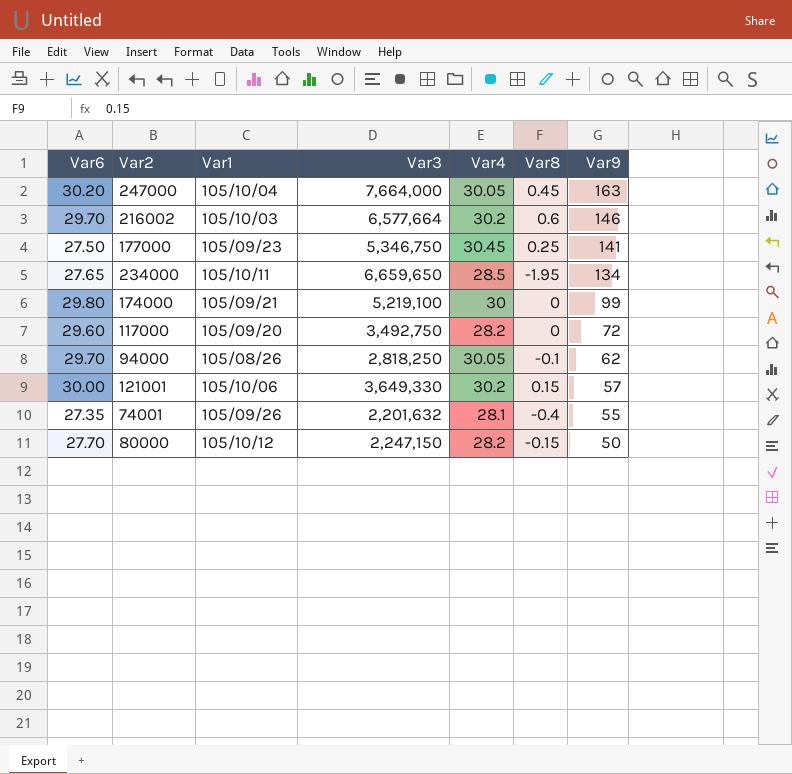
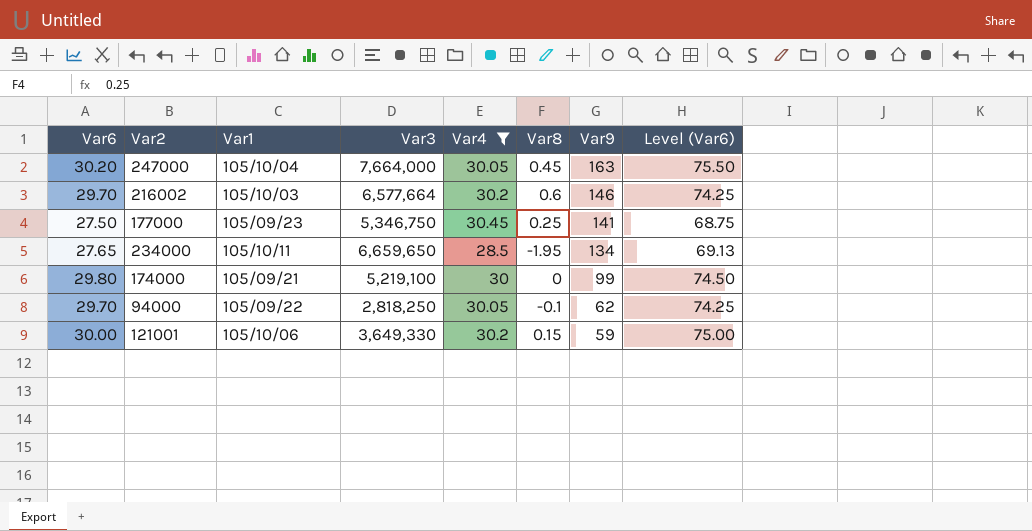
filter: none -> Var4 >= 28.5
column Level (Var6) | formula: none -> [Var6] * 2.5
94000 | Var1: 105/08/26 -> 105/09/22
121001 | Var9: 57 -> 59

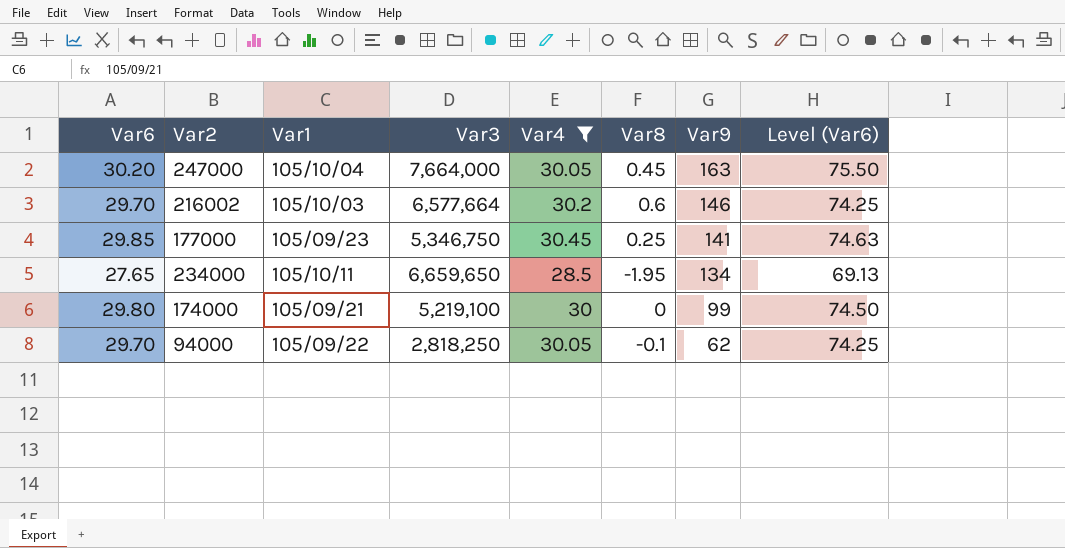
row 121001: 30.00 | 105/10/06 | 3,649,330 | 30.2 | 0.15 | 59 | 75.00 -> none
177000 | Var6: 27.50 -> 29.85
177000 | Level (Var6): 68.75 -> 74.63

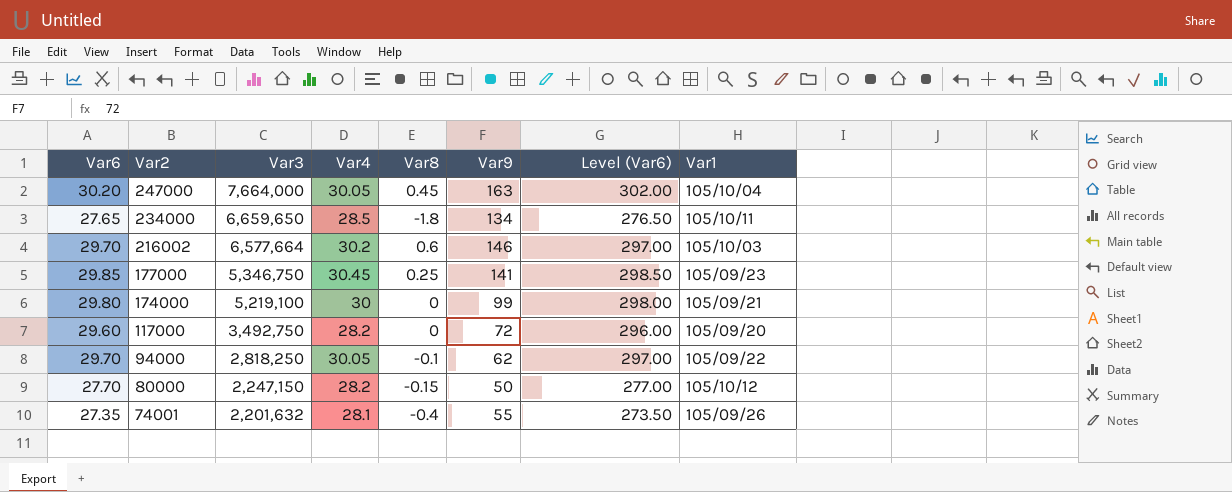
filter: Var4 >= 28.5 -> none
row order: Var9 descending -> Var2 descending
column Level (Var6) | formula: [Var6] * 2.5 -> [Var6] * 10
column Var1 | position: 3 -> 8
234000 | Var8: -1.95 -> -1.8

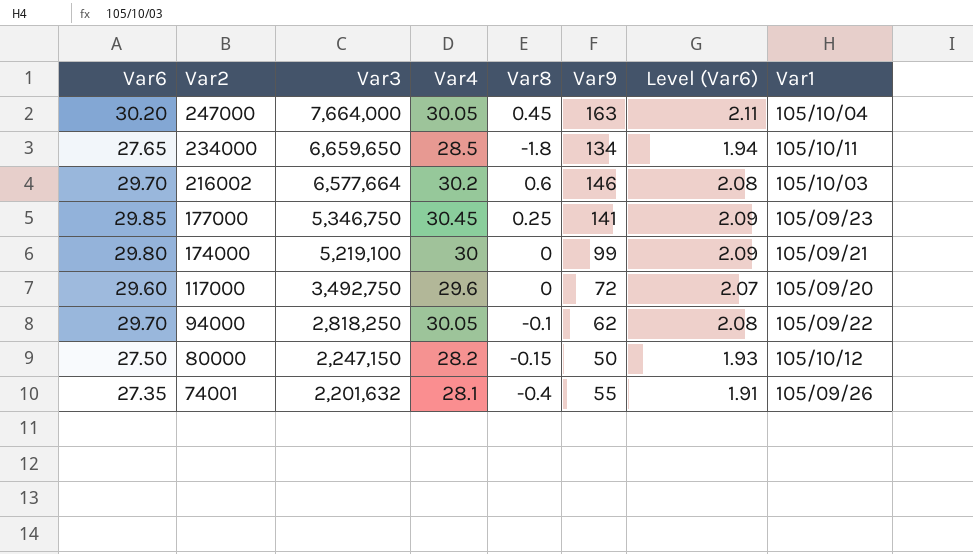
column Level (Var6) | formula: [Var6] * 10 -> [Var6] * 0.07
117000 | Var4: 28.2 -> 29.6
80000 | Var6: 27.70 -> 27.50

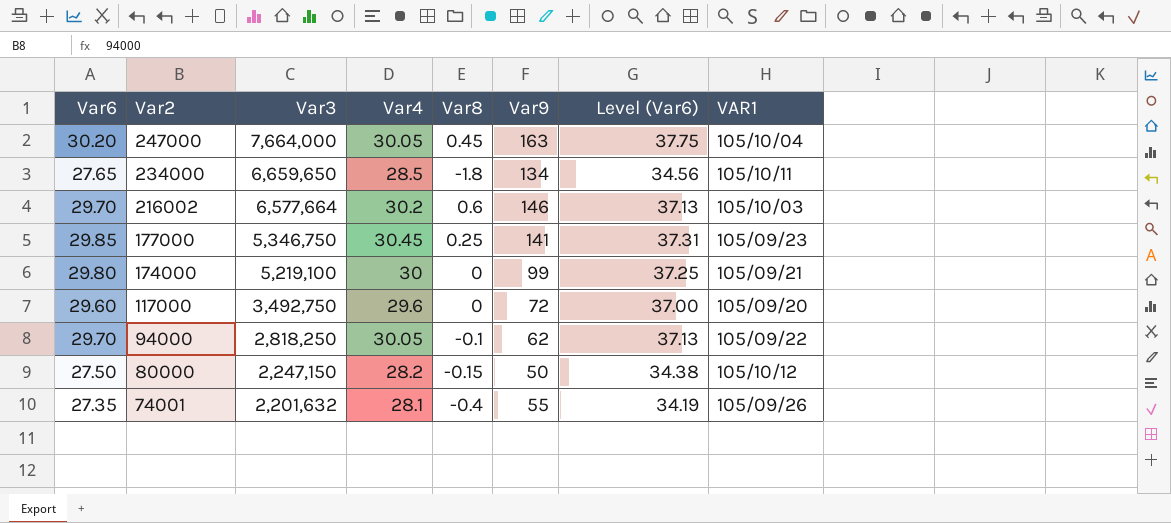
column Level (Var6) | formula: [Var6] * 0.07 -> [Var6] * 1.25
column name: Var1 -> VAR1

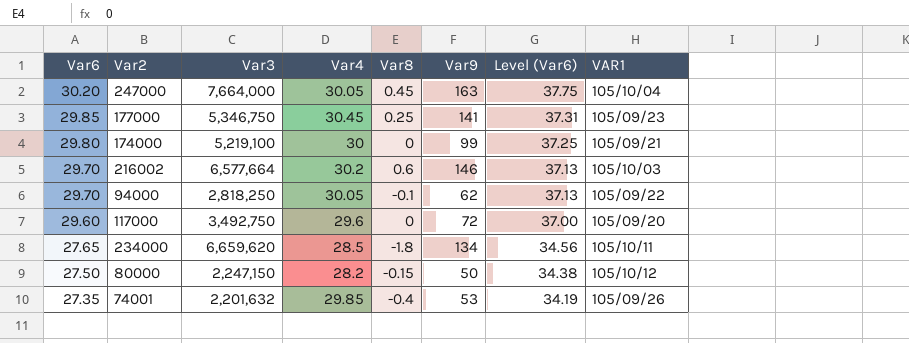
row order: Var2 descending -> Var6 descending
234000 | Var3: 6,659,650 -> 6,659,620
74001 | Var4: 28.1 -> 29.85
74001 | Var9: 55 -> 53

